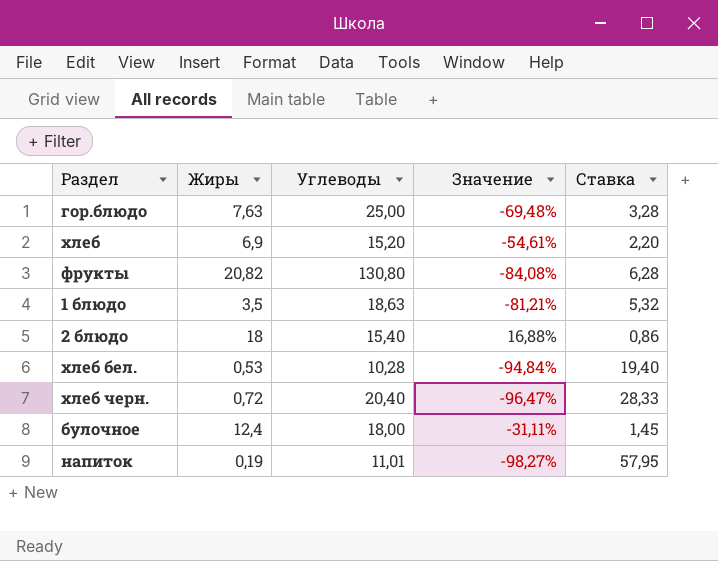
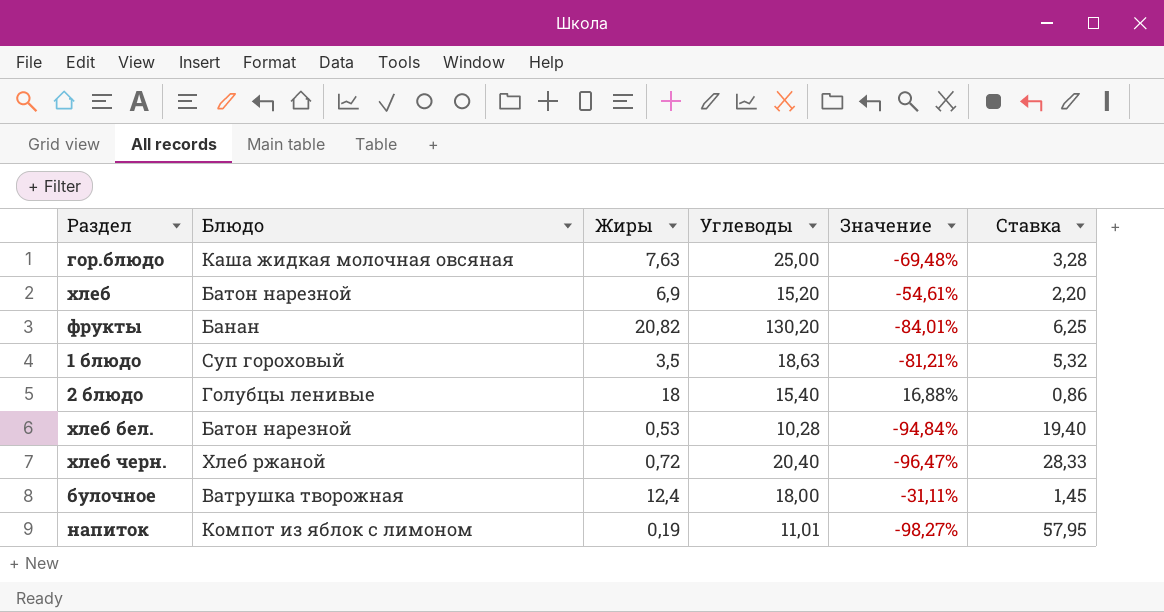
column Блюдо | position: none -> 2
фрукты | Углеводы: 130,80 -> 130,20
фрукты | Значение: -84,08% -> -84,01%
фрукты | Ставка: 6,28 -> 6,25

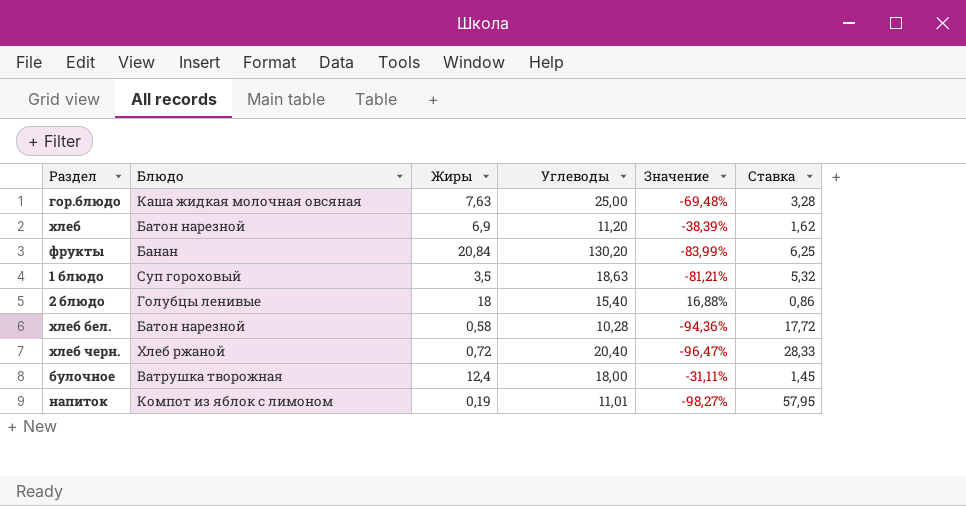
хлеб | Углеводы: 15,20 -> 11,20
хлеб | Значение: -54,61% -> -38,39%
хлеб | Ставка: 2,20 -> 1,62
фрукты | Жиры: 20,82 -> 20,84
фрукты | Значение: -84,01% -> -83,99%
хлеб бел. | Жиры: 0,53 -> 0,58
хлеб бел. | Значение: -94,84% -> -94,36%
хлеб бел. | Ставка: 19,40 -> 17,72

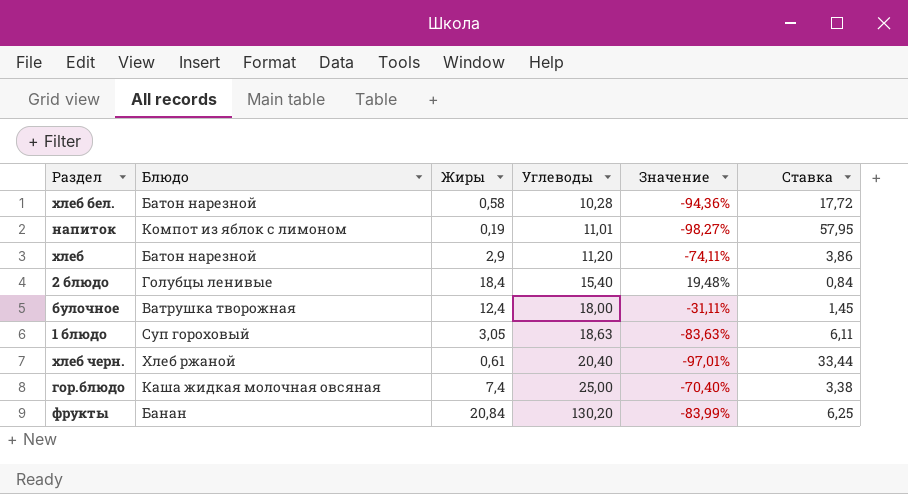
row order: none -> Углеводы ascending
хлеб | Жиры: 6,9 -> 2,9
хлеб | Значение: -38,39% -> -74,11%
хлеб | Ставка: 1,62 -> 3,86
2 блюдо | Жиры: 18 -> 18,4
2 блюдо | Значение: 16,88% -> 19,48%
2 блюдо | Ставка: 0,86 -> 0,84
1 блюдо | Жиры: 3,5 -> 3,05
1 блюдо | Значение: -81,21% -> -83,63%
1 блюдо | Ставка: 5,32 -> 6,11
хлеб черн. | Жиры: 0,72 -> 0,61
хлеб черн. | Значение: -96,47% -> -97,01%
хлеб черн. | Ставка: 28,33 -> 33,44
гор.блюдо | Жиры: 7,63 -> 7,4
гор.блюдо | Значение: -69,48% -> -70,40%
гор.блюдо | Ставка: 3,28 -> 3,38

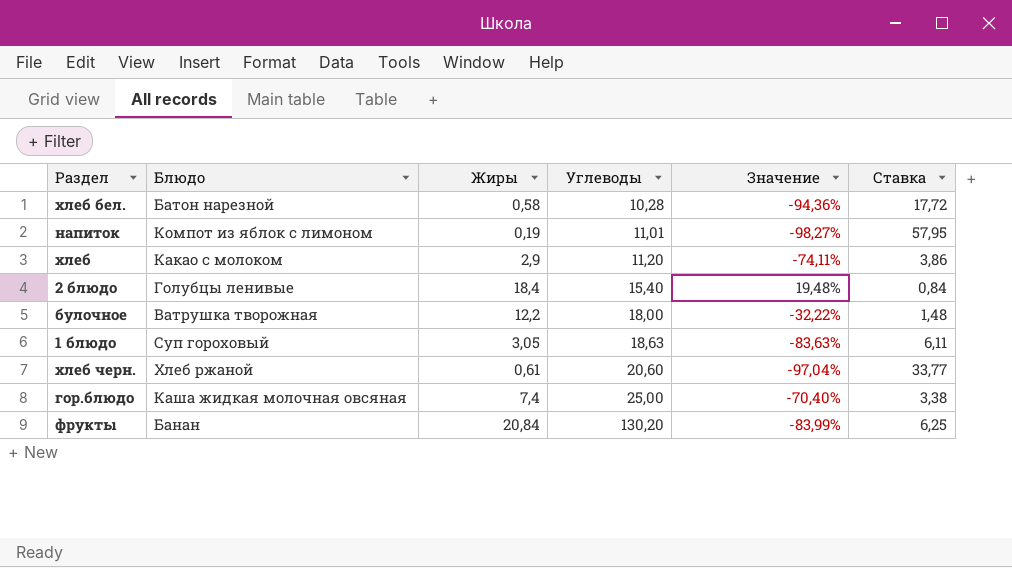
хлеб | Блюдо: Батон нарезной -> Какао с молоком
булочное | Жиры: 12,4 -> 12,2
булочное | Значение: -31,11% -> -32,22%
булочное | Ставка: 1,45 -> 1,48
хлеб черн. | Углеводы: 20,40 -> 20,60
хлеб черн. | Значение: -97,01% -> -97,04%
хлеб черн. | Ставка: 33,44 -> 33,77

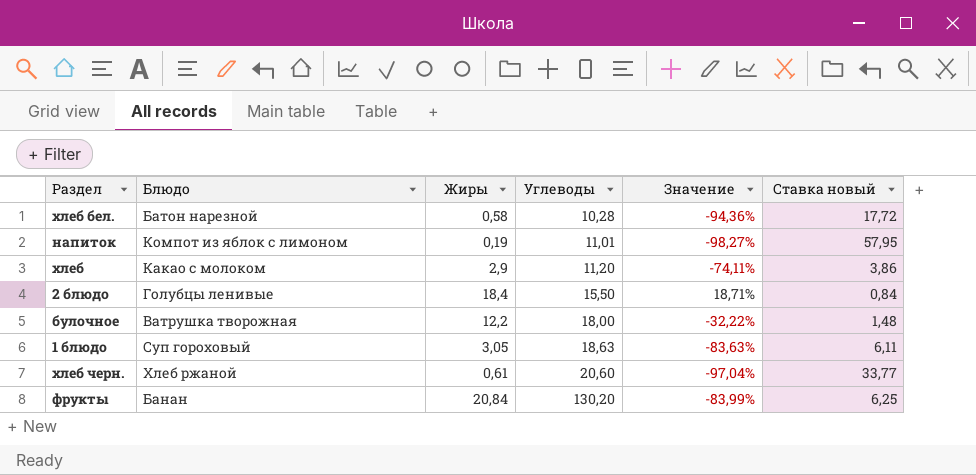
column name: Ставка -> Ставка новый
row гор.блюдо: Каша жидкая молочная овсяная | 7,4 | 25,00 | -70,40% | 3,38 -> none
2 блюдо | Углеводы: 15,40 -> 15,50
2 блюдо | Значение: 19,48% -> 18,71%

